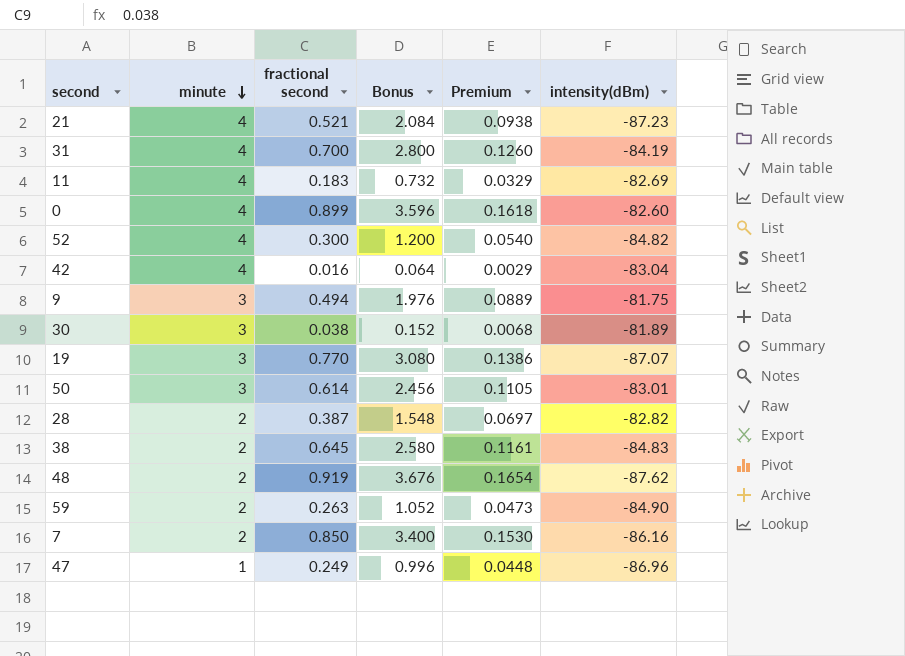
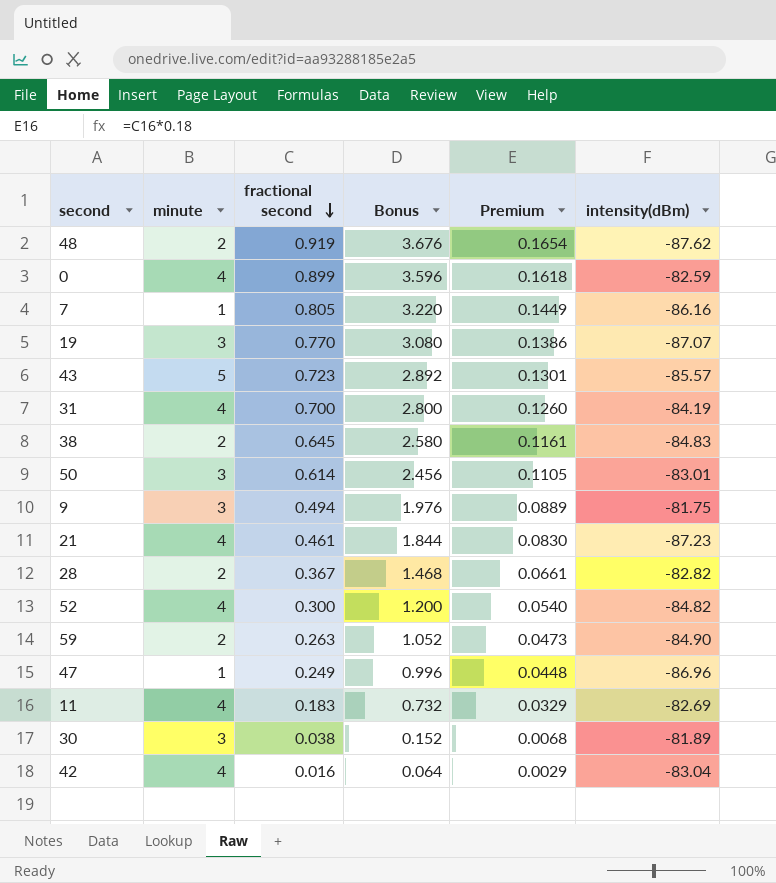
row order: minute descending -> fractional second descending
0 | intensity(dBm): -82.60 -> -82.59
7 | minute: 2 -> 1
7 | fractional second: 0.850 -> 0.805
7 | Bonus: 3.400 -> 3.220
7 | Premium: 0.1530 -> 0.1449
row 43: none -> 5 | 0.723 | 2.892 | 0.1301 | -85.57
21 | fractional second: 0.521 -> 0.461
21 | Bonus: 2.084 -> 1.844
21 | Premium: 0.0938 -> 0.0830
28 | fractional second: 0.387 -> 0.367
28 | Bonus: 1.548 -> 1.468
28 | Premium: 0.0697 -> 0.0661

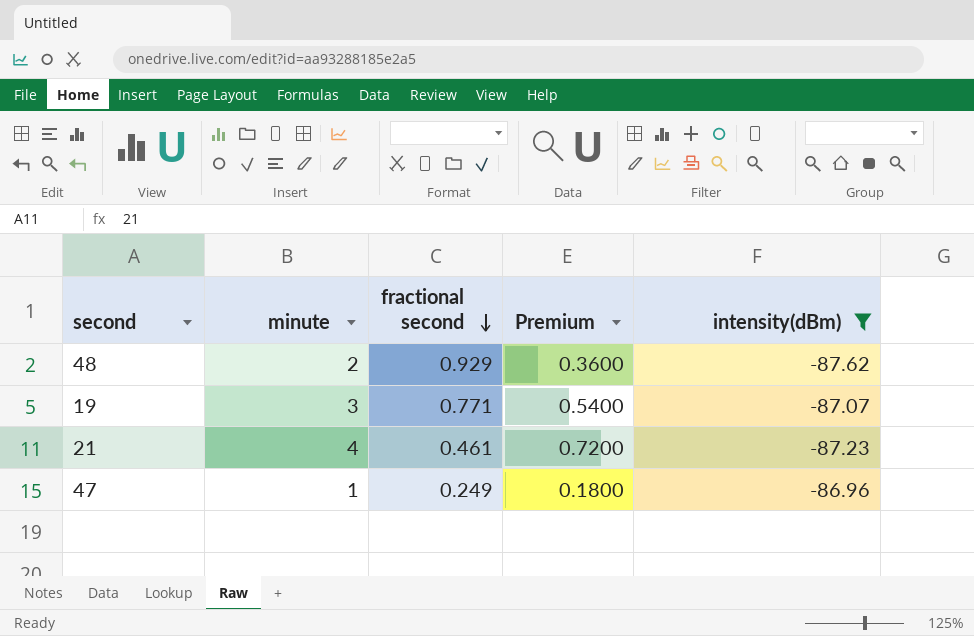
filter: none -> intensity(dBm) <= -86.96
column Bonus | formula: [fractional second] * 4 -> none
column Premium | formula: [fractional second] * 0.18 -> [minute] * 0.18
48 | fractional second: 0.919 -> 0.929
19 | fractional second: 0.770 -> 0.771

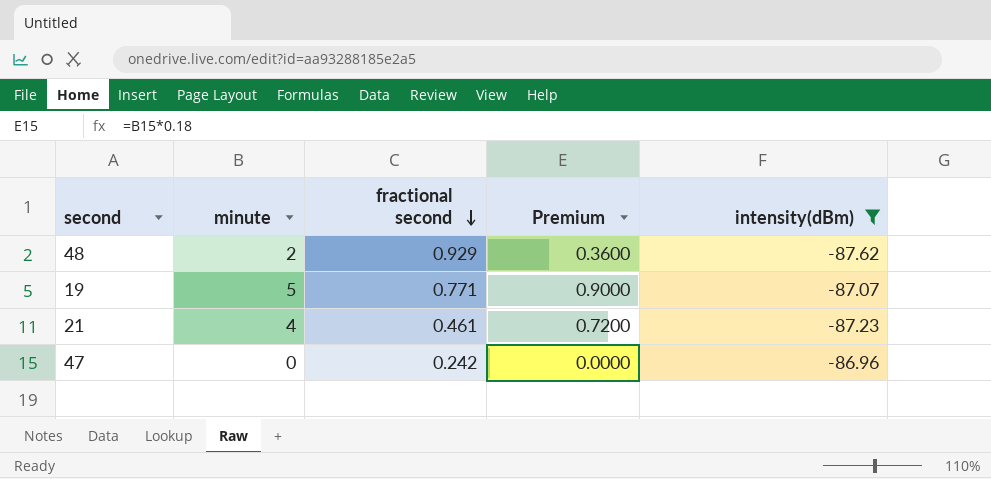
19 | minute: 3 -> 5
19 | Premium: 0.5400 -> 0.9000
47 | minute: 1 -> 0
47 | fractional second: 0.249 -> 0.242
47 | Premium: 0.1800 -> 0.0000

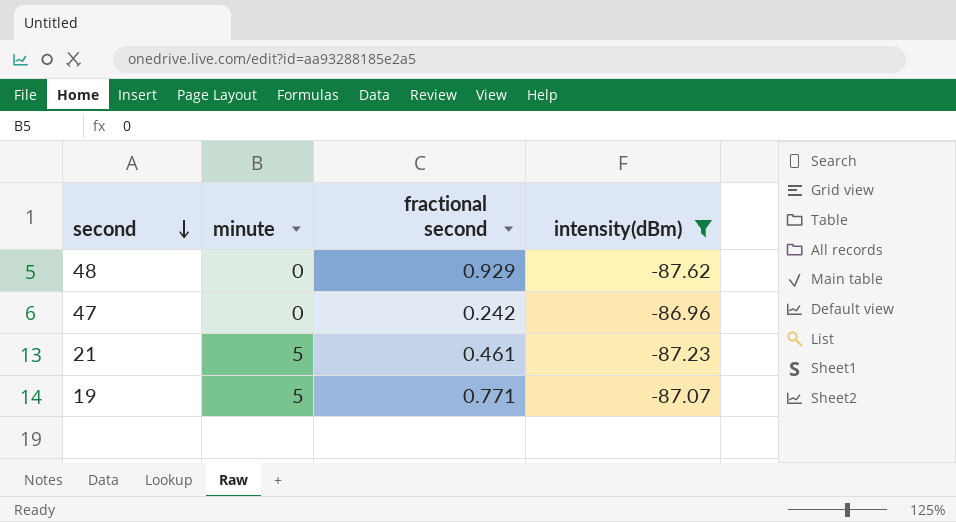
row order: fractional second descending -> second descending
column Premium | formula: [minute] * 0.18 -> none
48 | minute: 2 -> 0
21 | minute: 4 -> 5

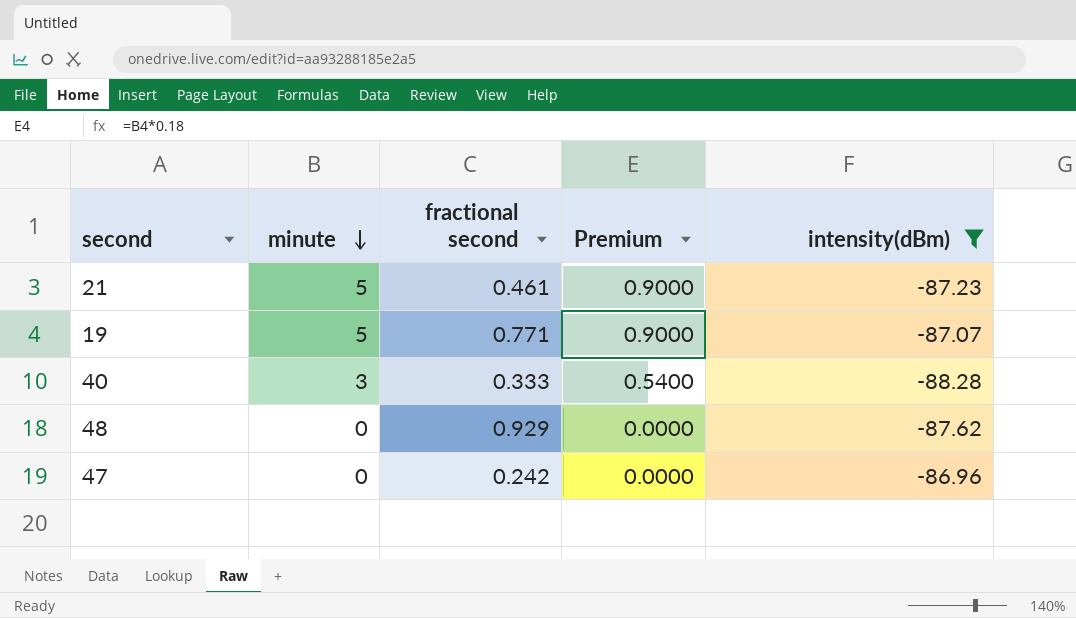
row order: second descending -> minute descending
column Premium | formula: none -> [minute] * 0.18
row 40: none -> 3 | 0.333 | 0.5400 | -88.28

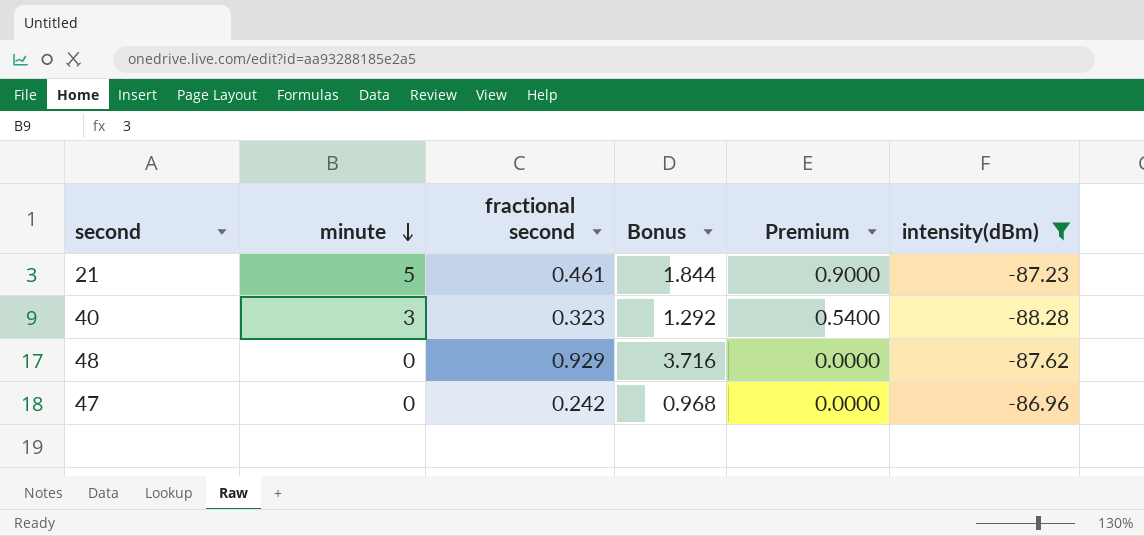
column Bonus | formula: none -> [fractional second] * 4
row 19: 5 | 0.771 | 0.9000 | -87.07 -> none
40 | fractional second: 0.333 -> 0.323

